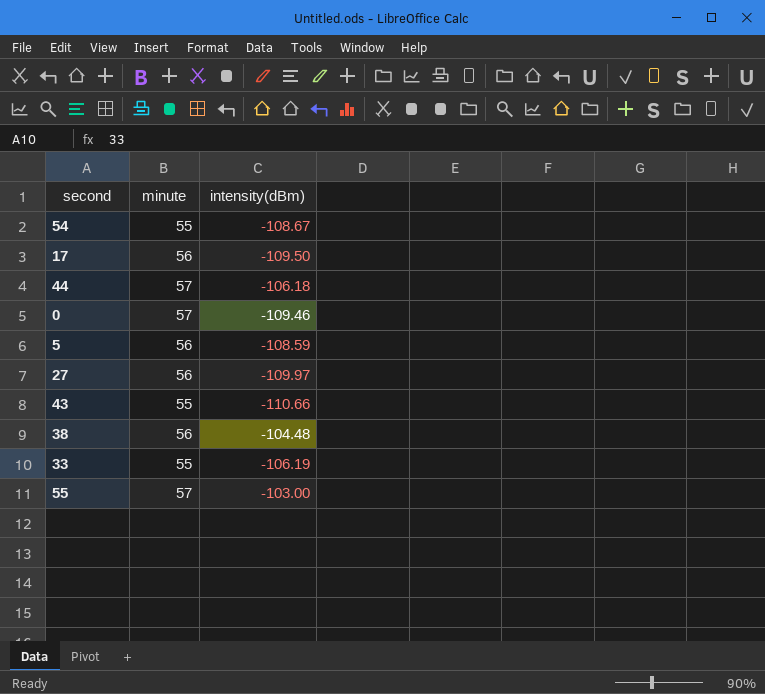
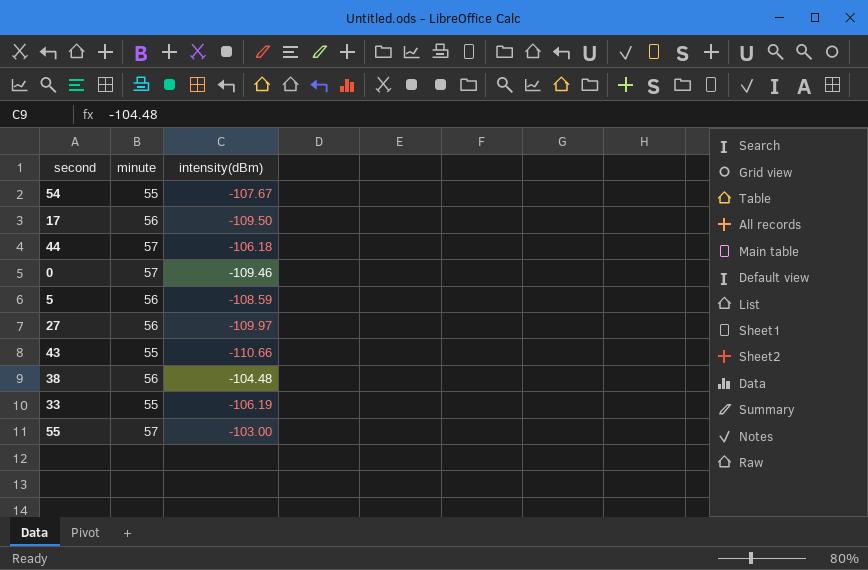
54 | intensity(dBm): -108.67 -> -107.67

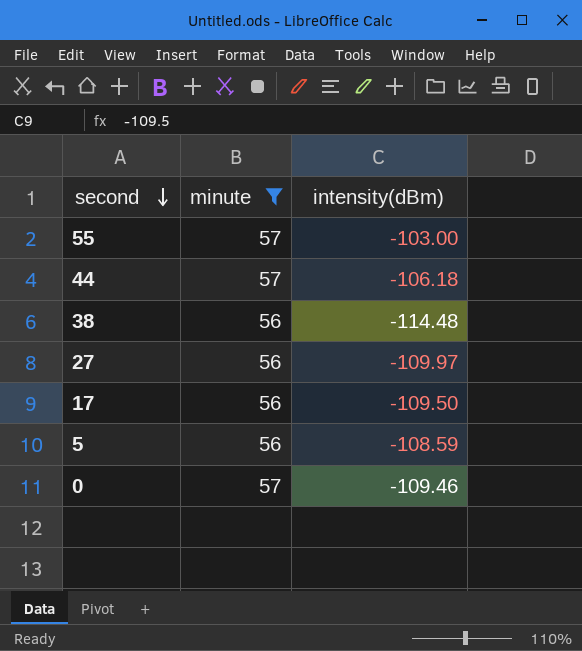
filter: none -> minute != 55
row order: none -> second descending
38 | intensity(dBm): -104.48 -> -114.48

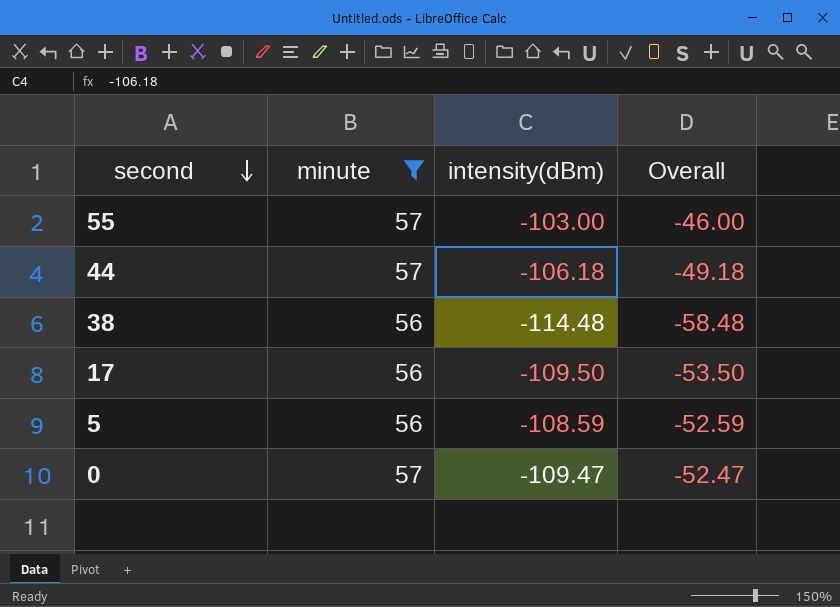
column Overall | formula: none -> [minute] + [intensity(dBm)]
row 27: 56 | -109.97 -> none
0 | intensity(dBm): -109.46 -> -109.47

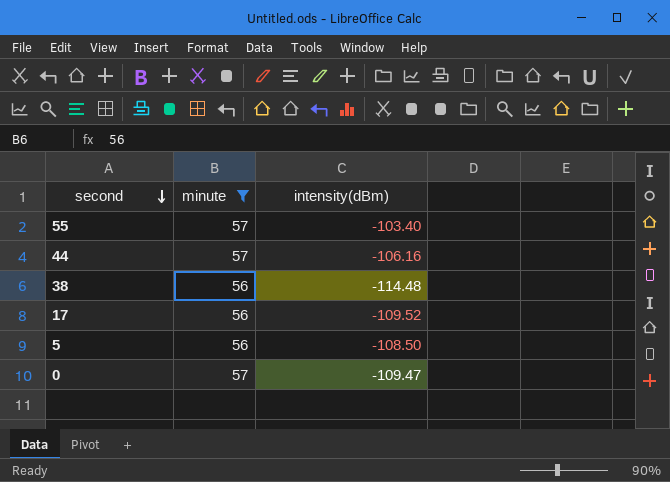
column Overall | formula: [minute] + [intensity(dBm)] -> none
55 | intensity(dBm): -103.00 -> -103.40
44 | intensity(dBm): -106.18 -> -106.16
17 | intensity(dBm): -109.50 -> -109.52
5 | intensity(dBm): -108.59 -> -108.50

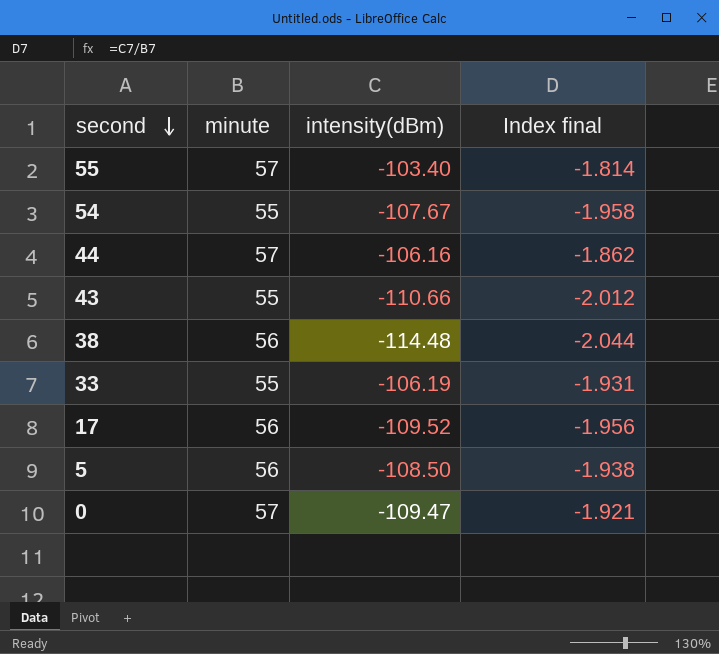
filter: minute != 55 -> none
column Index final | formula: none -> [intensity(dBm)] / [minute]

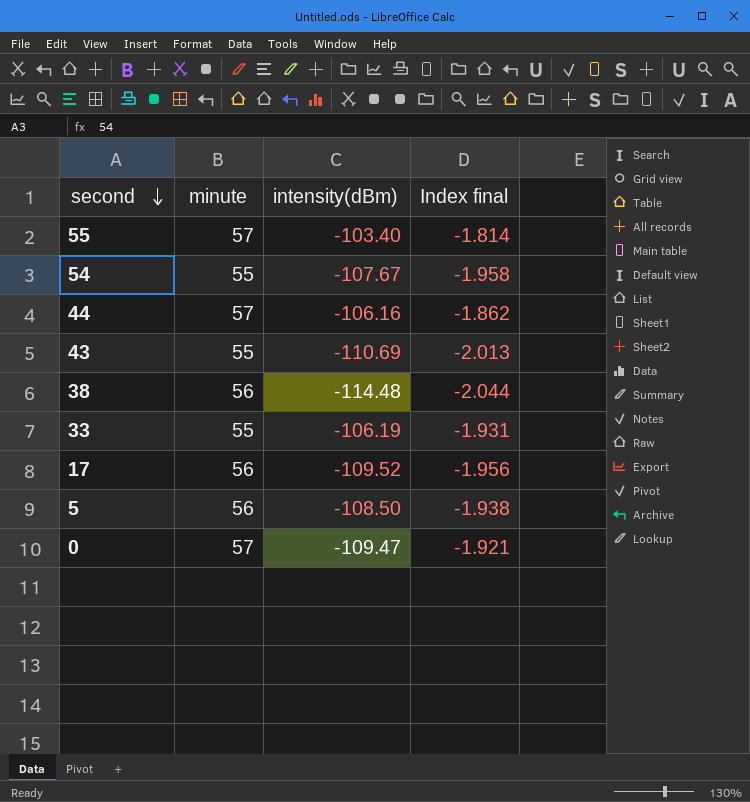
43 | intensity(dBm): -110.66 -> -110.69
43 | Index final: -2.012 -> -2.013

